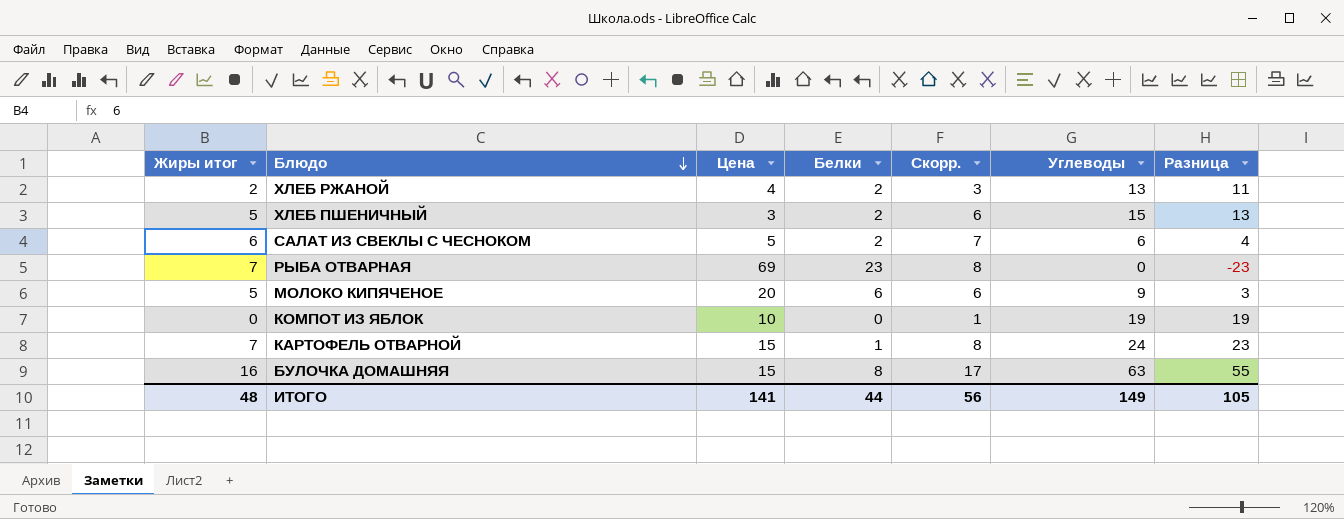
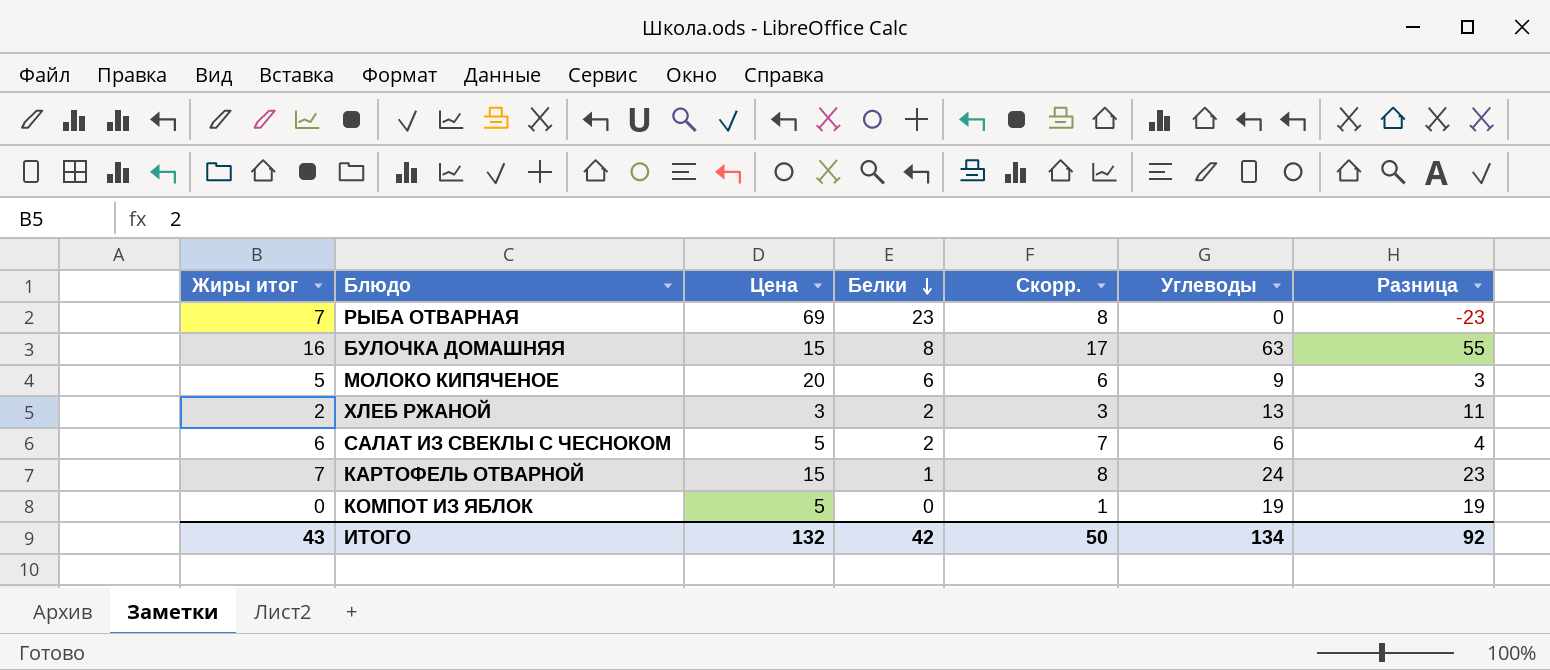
row order: Блюдо descending -> Белки descending
row ХЛЕБ ПШЕНИЧНЫЙ: 5 | 3 | 2 | 6 | 15 | 13 -> none
ХЛЕБ РЖАНОЙ | Цена: 4 -> 3
КОМПОТ ИЗ ЯБЛОК | Цена: 10 -> 5
ИТОГО | Жиры итог: 48 -> 43
ИТОГО | Цена: 141 -> 132
ИТОГО | Белки: 44 -> 42
ИТОГО | Скорр.: 56 -> 50
ИТОГО | Углеводы: 149 -> 134
ИТОГО | Разница: 105 -> 92

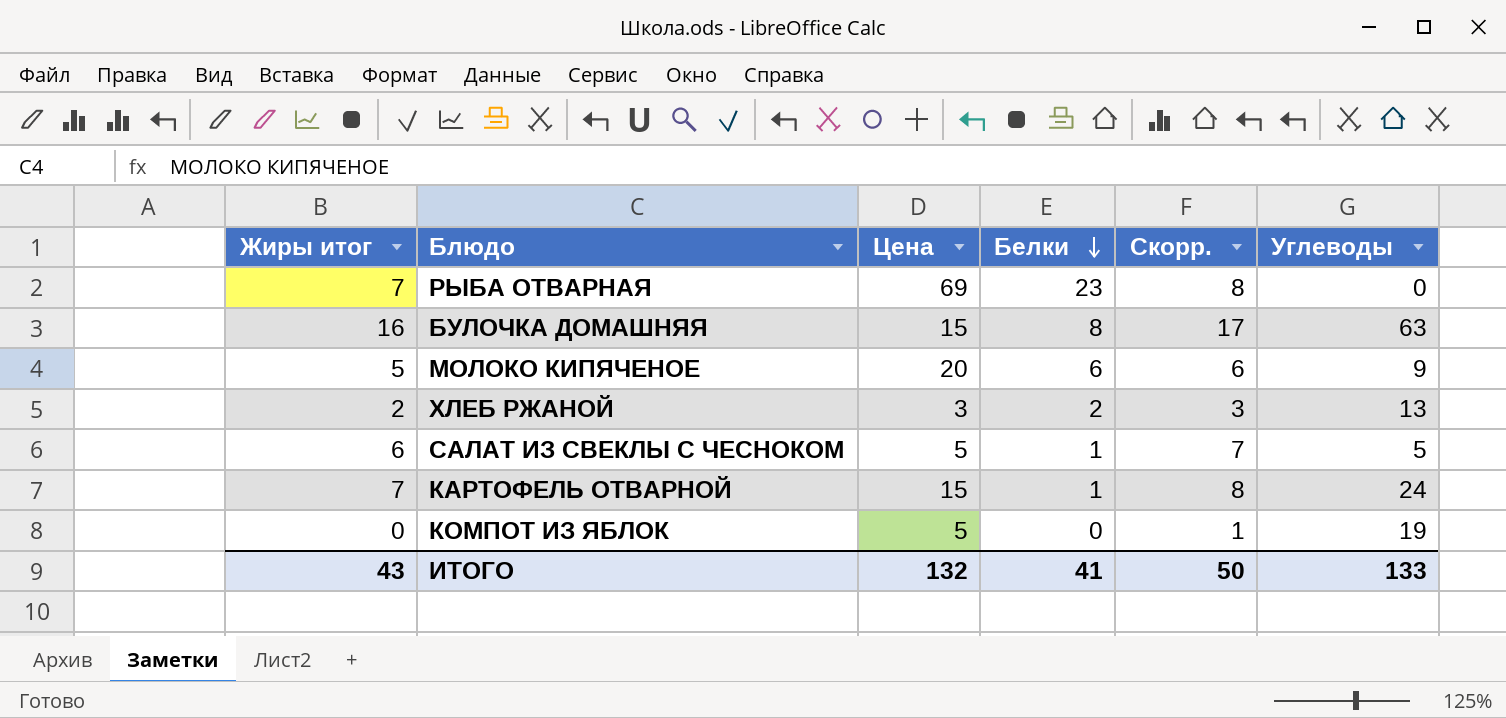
column Разница | formula: [Углеводы] - [Белки] -> none
САЛАТ ИЗ СВЕКЛЫ С ЧЕСНОКОМ | Белки: 2 -> 1
САЛАТ ИЗ СВЕКЛЫ С ЧЕСНОКОМ | Углеводы: 6 -> 5
ИТОГО | Белки: 42 -> 41
ИТОГО | Углеводы: 134 -> 133

